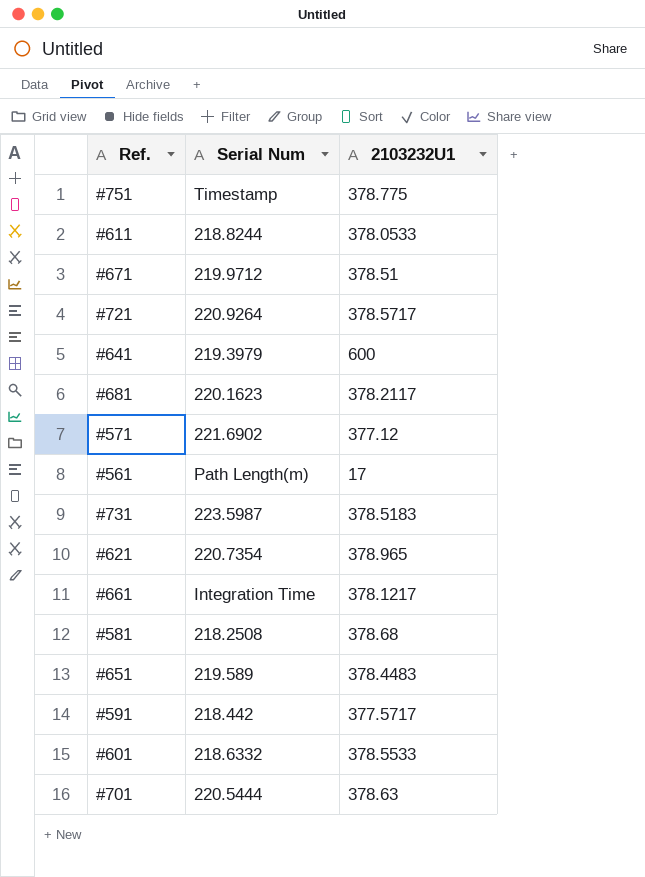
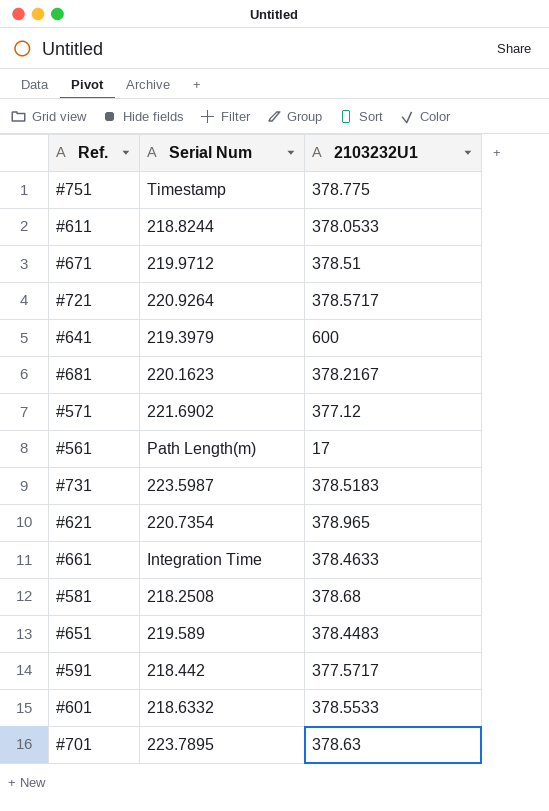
#681 | 2103232U1: 378.2117 -> 378.2167
#661 | 2103232U1: 378.1217 -> 378.4633
#701 | Serial Num: 220.5444 -> 223.7895

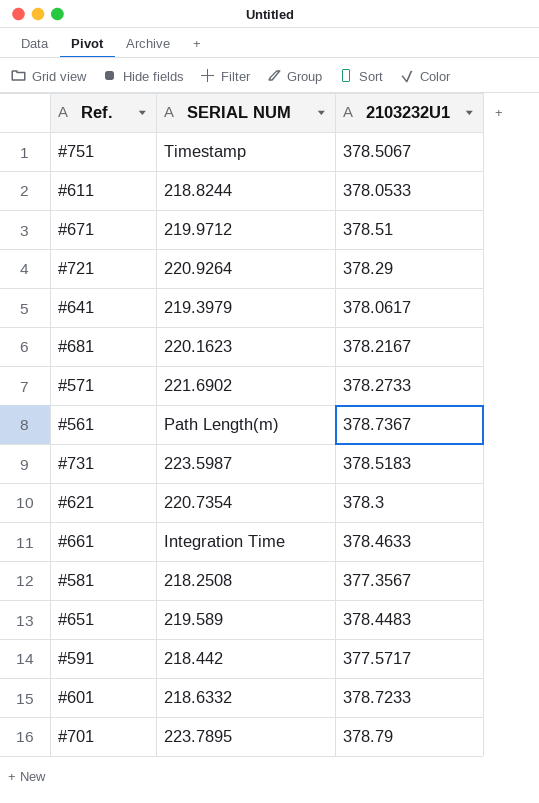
column name: Serial Num -> SERIAL NUM
#751 | 2103232U1: 378.775 -> 378.5067
#721 | 2103232U1: 378.5717 -> 378.29
#641 | 2103232U1: 600 -> 378.0617
#571 | 2103232U1: 377.12 -> 378.2733
#561 | 2103232U1: 17 -> 378.7367
#621 | 2103232U1: 378.965 -> 378.3
#581 | 2103232U1: 378.68 -> 377.3567
#601 | 2103232U1: 378.5533 -> 378.7233
#701 | 2103232U1: 378.63 -> 378.79

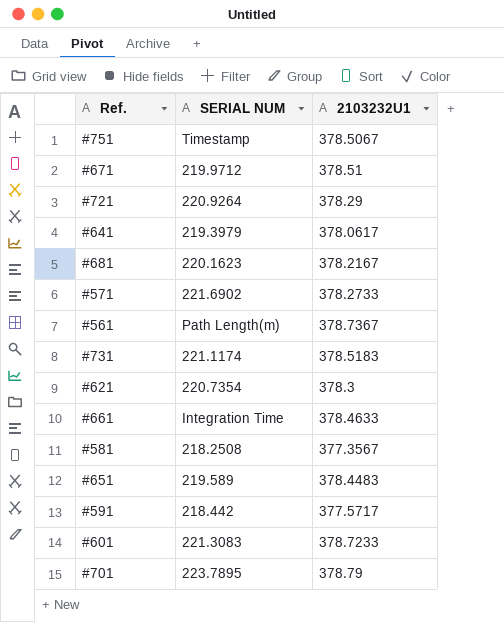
row #611: 218.8244 | 378.0533 -> none
#731 | SERIAL NUM: 223.5987 -> 221.1174
#601 | SERIAL NUM: 218.6332 -> 221.3083

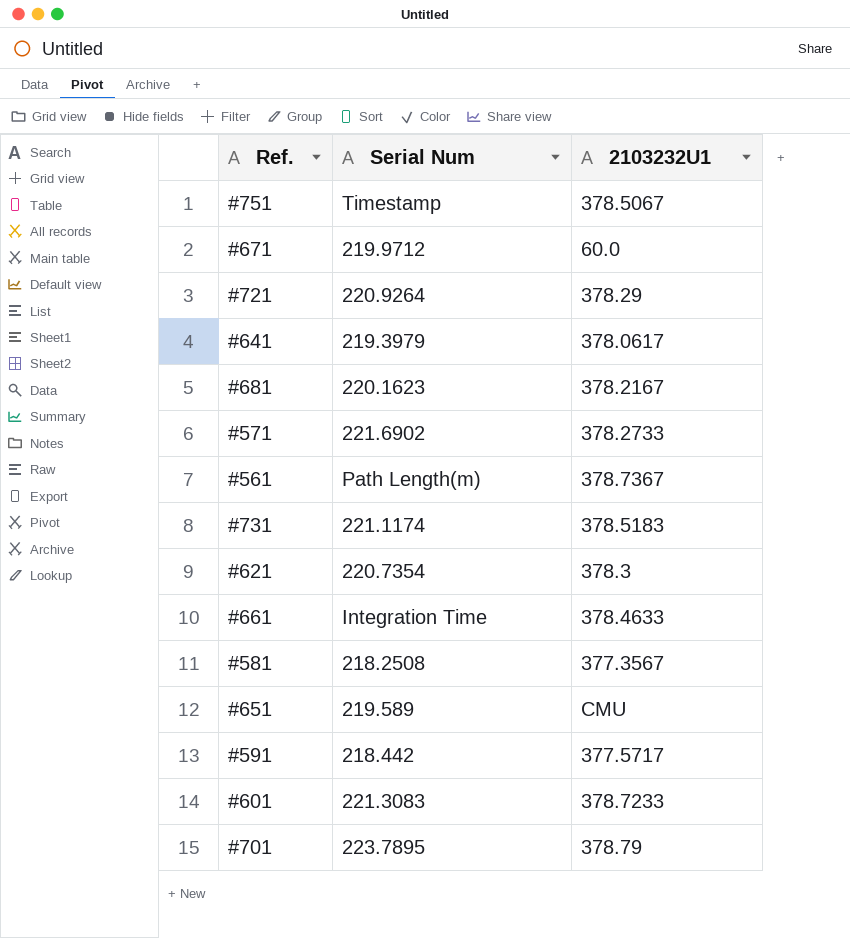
column name: SERIAL NUM -> Serial Num
#671 | 2103232U1: 378.51 -> 60.0
#651 | 2103232U1: 378.4483 -> CMU

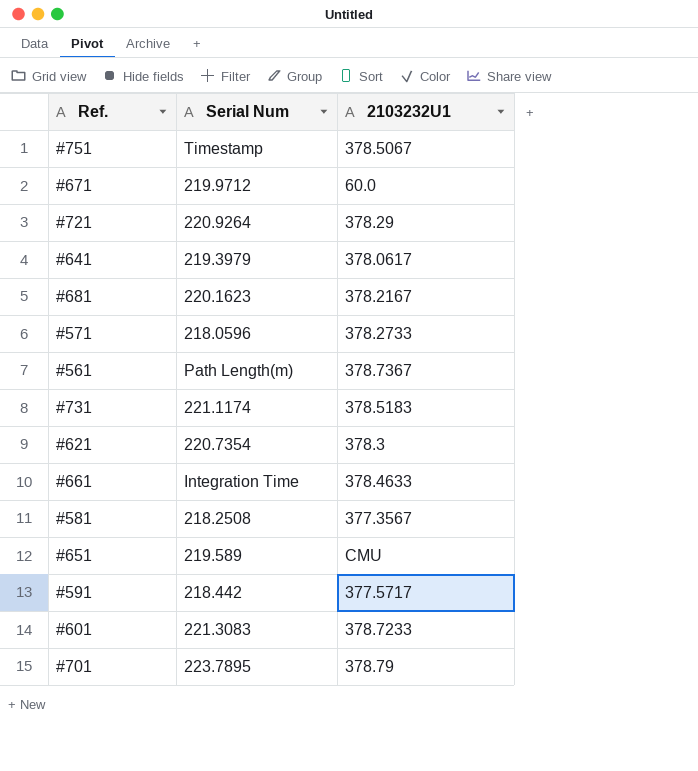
#571 | Serial Num: 221.6902 -> 218.0596

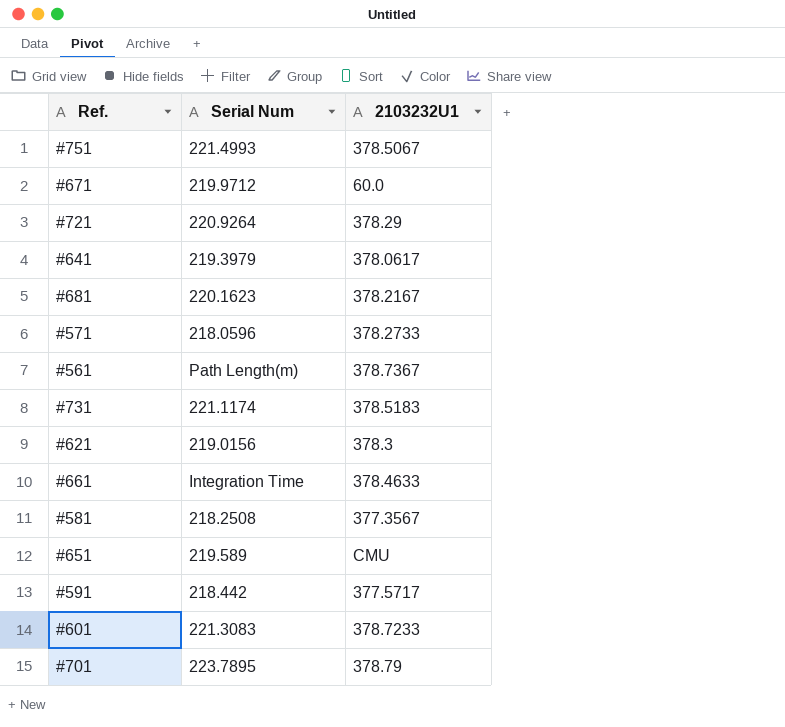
#751 | Serial Num: Timestamp -> 221.4993
#621 | Serial Num: 220.7354 -> 219.0156

